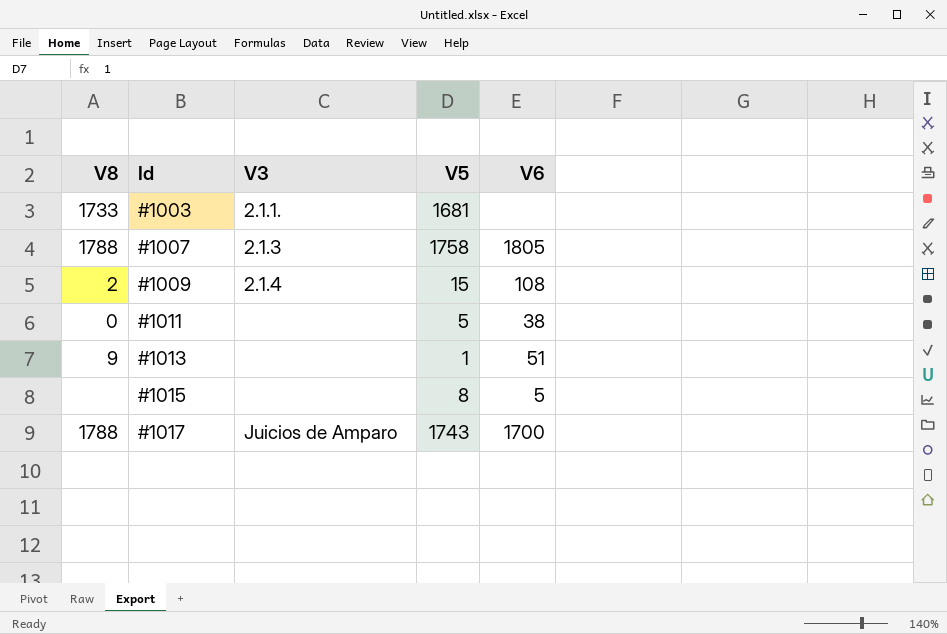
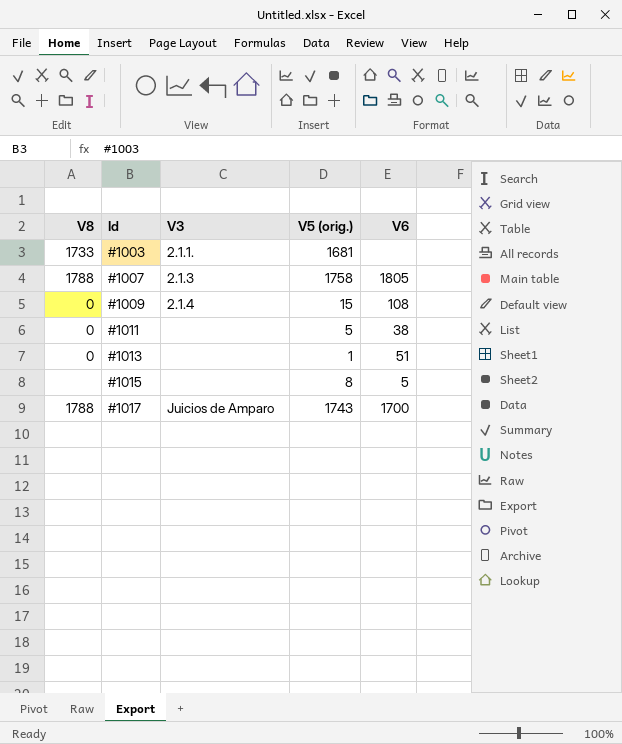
column name: V5 -> V5 (orig.)
#1009 | V8: 2 -> 0
#1013 | V8: 9 -> 0

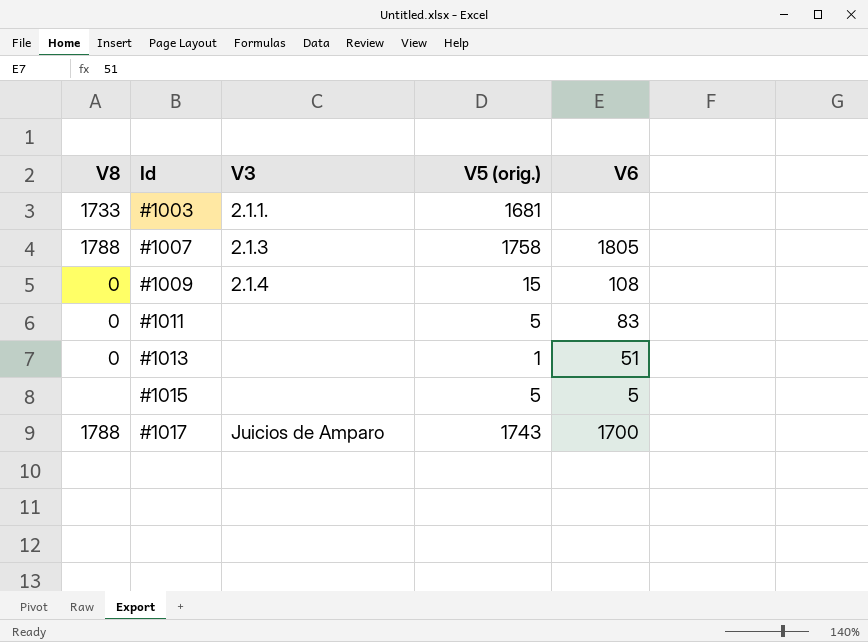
#1011 | V6: 38 -> 83
#1015 | V5 (orig.): 8 -> 5

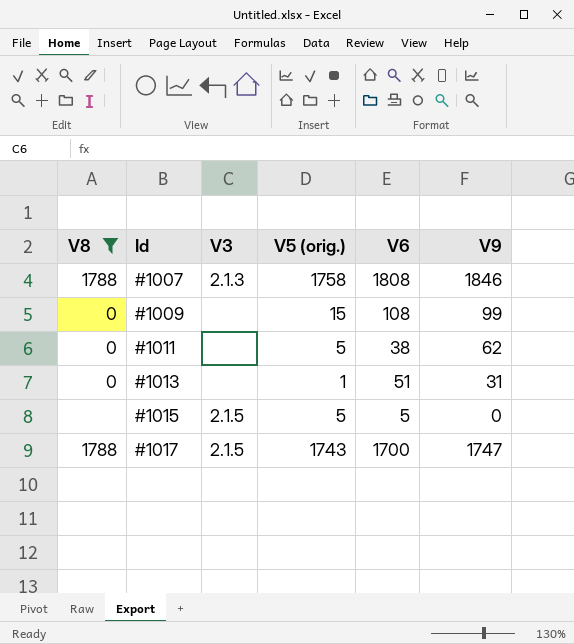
filter: none -> V8 != 1733
column V9 | position: none -> 6
#1007 | V6: 1805 -> 1808
#1009 | V3: 2.1.4 -> none
#1011 | V6: 83 -> 38
#1015 | V3: none -> 2.1.5
#1017 | V3: Juicios de Amparo -> 2.1.5

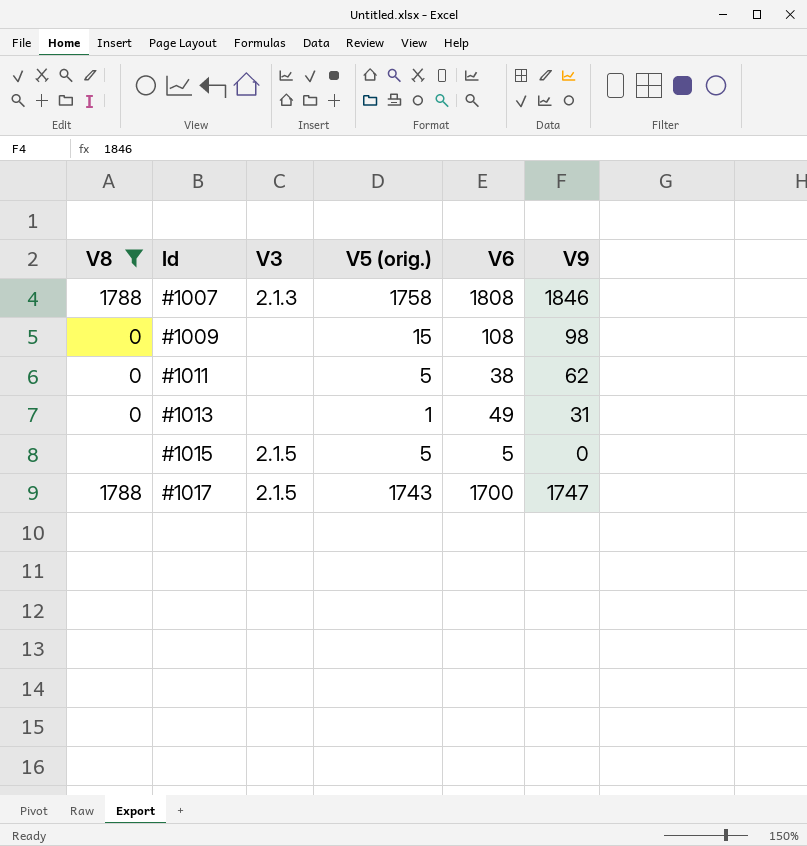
#1009 | V9: 99 -> 98
#1013 | V6: 51 -> 49

